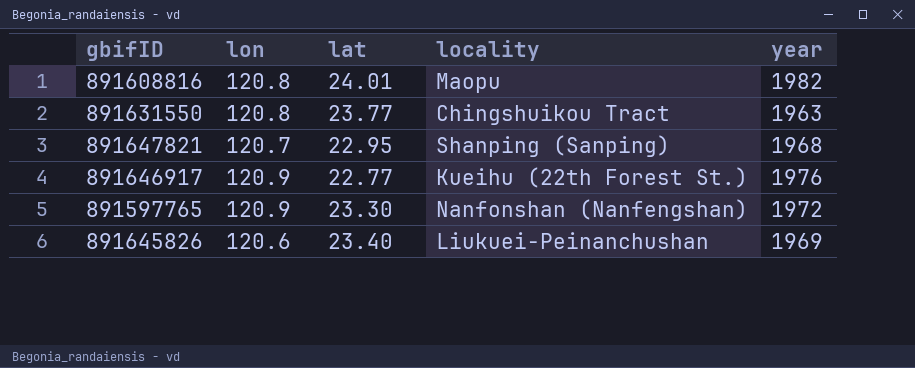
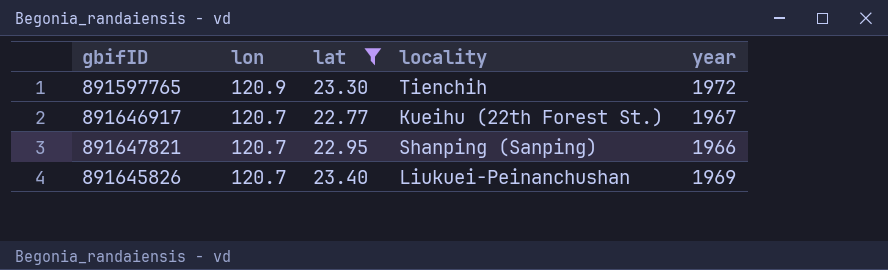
filter: none -> lat <= 23.40
row order: none -> lon descending
891597765 | locality: Nanfonshan (Nanfengshan) -> Tienchih
891646917 | lon: 120.9 -> 120.7
891646917 | year: 1976 -> 1967
891647821 | year: 1968 -> 1966
891645826 | lon: 120.6 -> 120.7

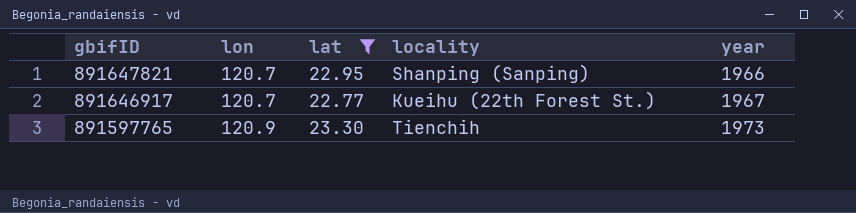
row order: lon descending -> gbifID descending
row 891645826: 120.7 | 23.40 | Liukuei-Peinanchushan | 1969 -> none
891597765 | year: 1972 -> 1973

